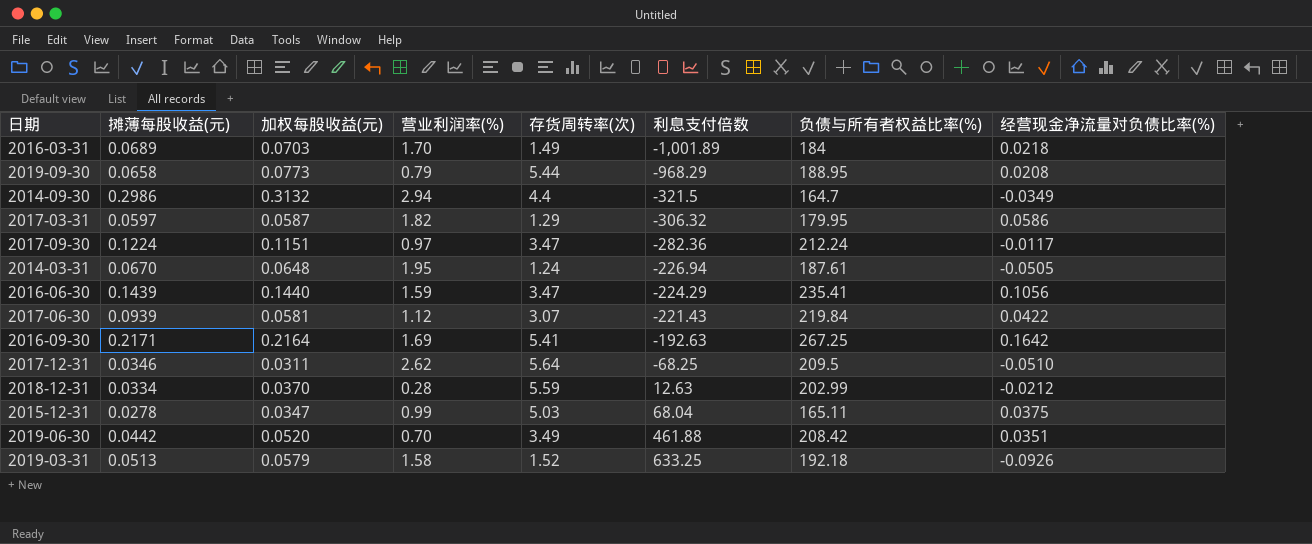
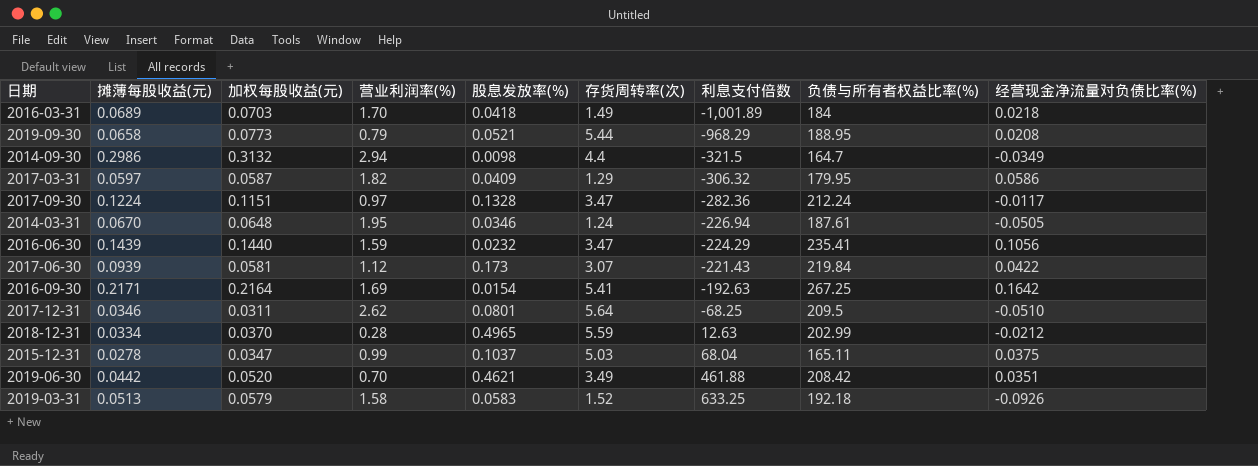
column 股息发放率(%) | position: none -> 5

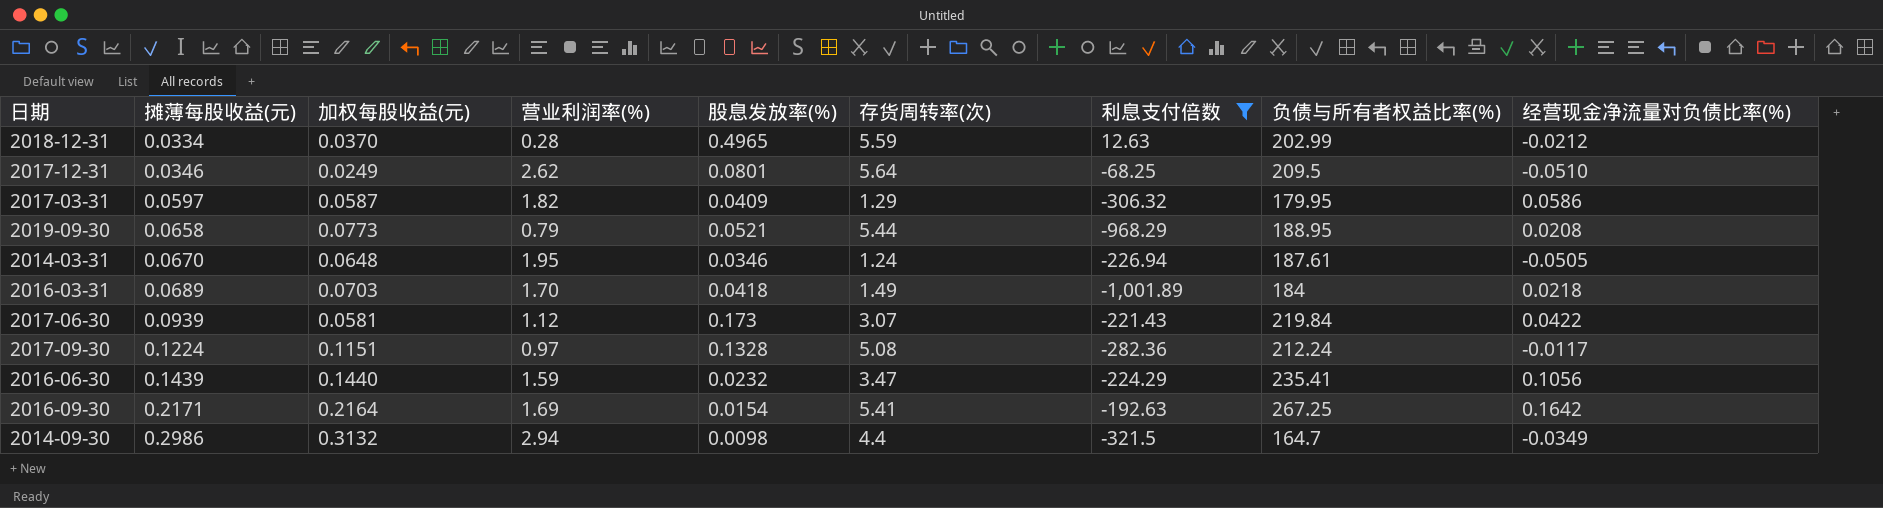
filter: none -> 利息支付倍数 <= 12.63
row order: 利息支付倍数 ascending -> 摊薄每股收益(元) ascending
2017-12-31 | 加权每股收益(元): 0.0311 -> 0.0249
2017-09-30 | 存货周转率(次): 3.47 -> 5.08

